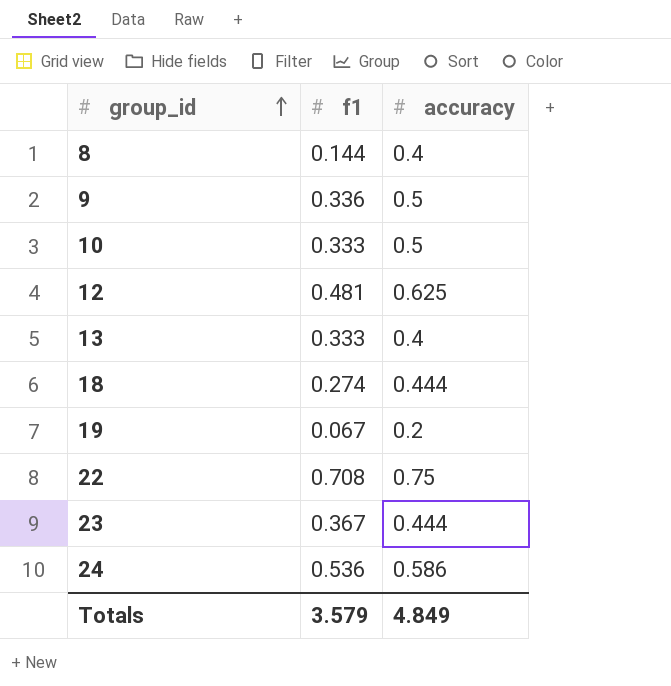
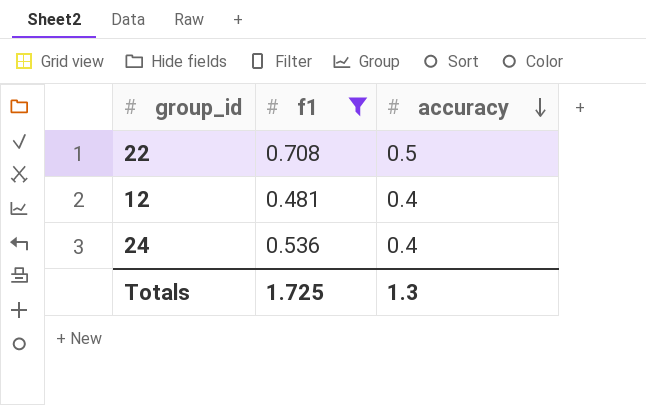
filter: none -> f1 >= 0.481
row order: group_id ascending -> accuracy descending
22 | accuracy: 0.75 -> 0.5
12 | accuracy: 0.625 -> 0.4
24 | accuracy: 0.586 -> 0.4
Totals | f1: 3.579 -> 1.725
Totals | accuracy: 4.849 -> 1.3

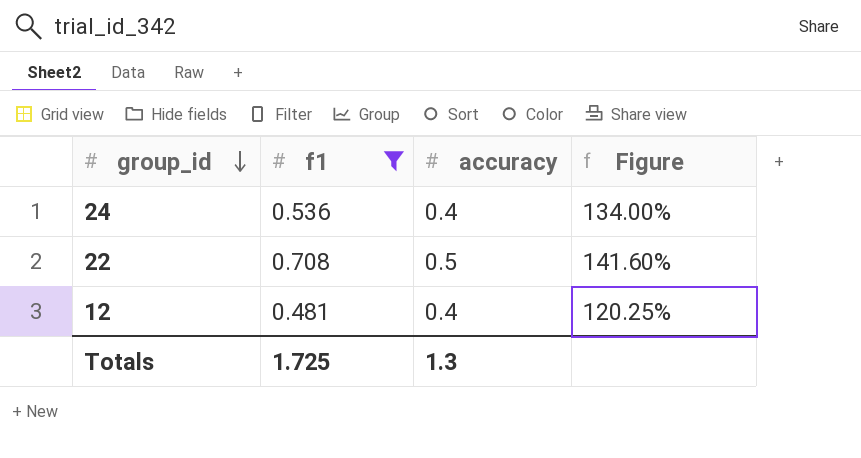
row order: accuracy descending -> group_id descending
column Figure | formula: none -> [f1] / [accuracy]

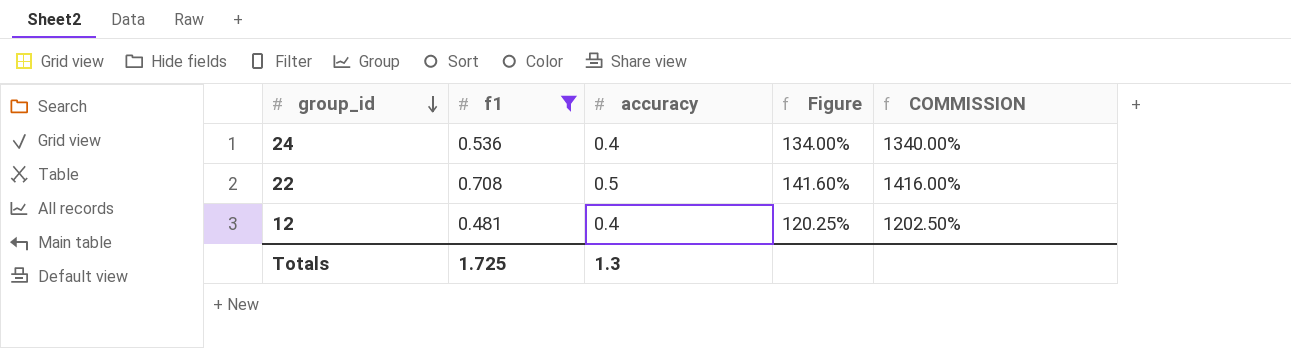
column COMMISSION | formula: none -> [Figure] * 10

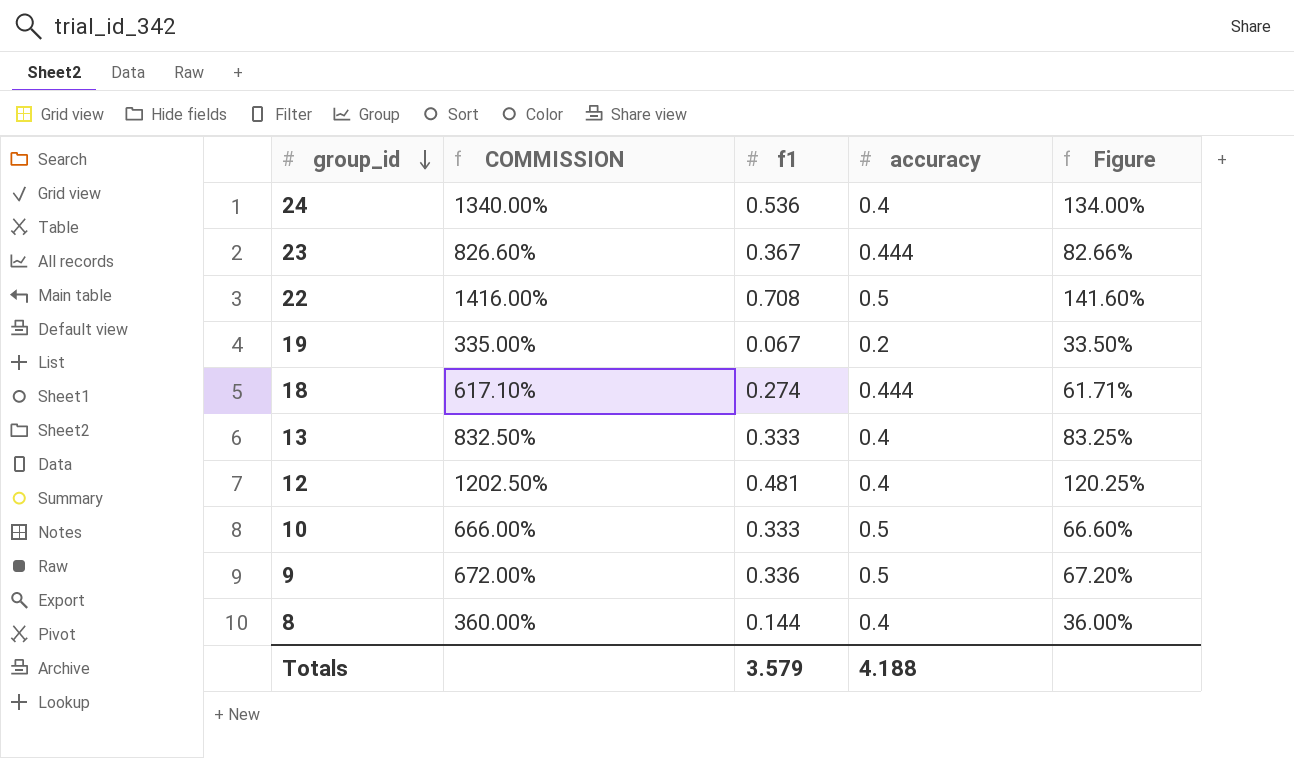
filter: f1 >= 0.481 -> none
column COMMISSION | position: 5 -> 2
Totals | f1: 1.725 -> 3.579
Totals | accuracy: 1.3 -> 4.188

